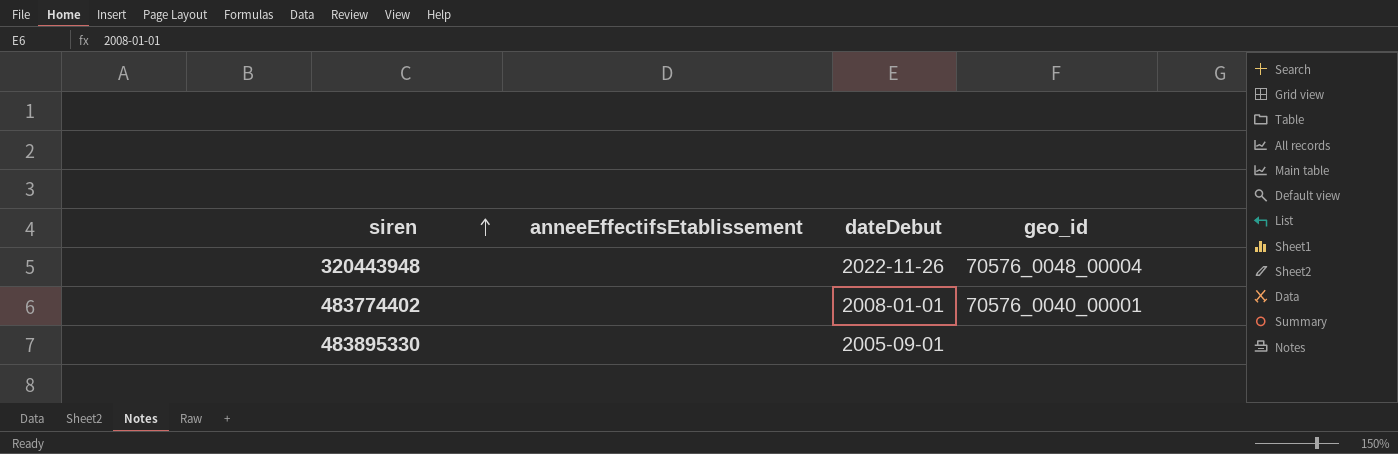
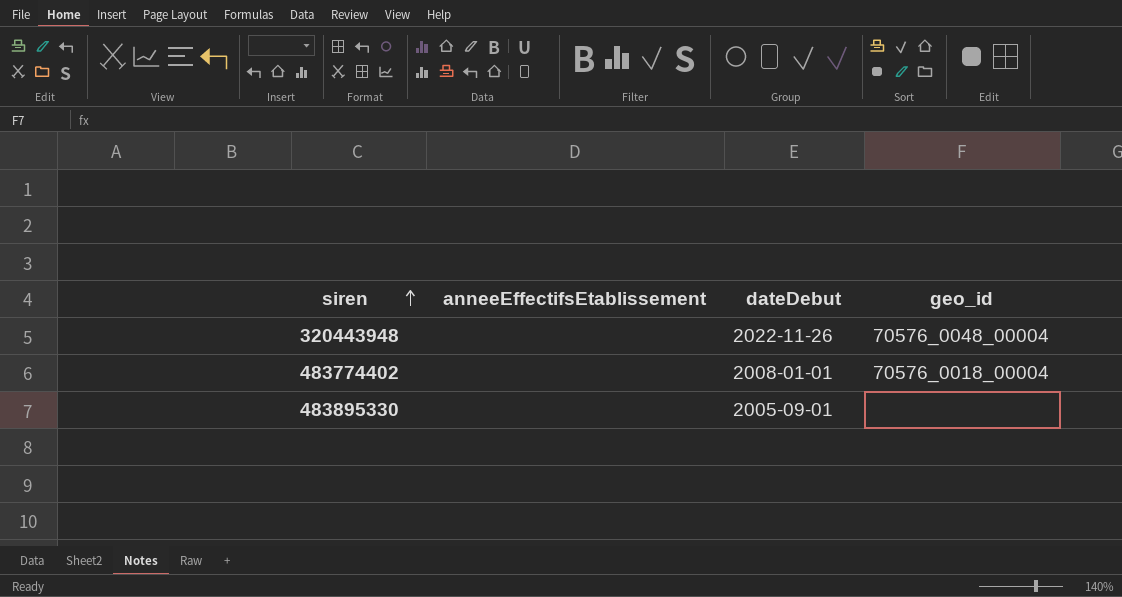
483774402 | geo_id: 70576_0040_00001 -> 70576_0018_00004

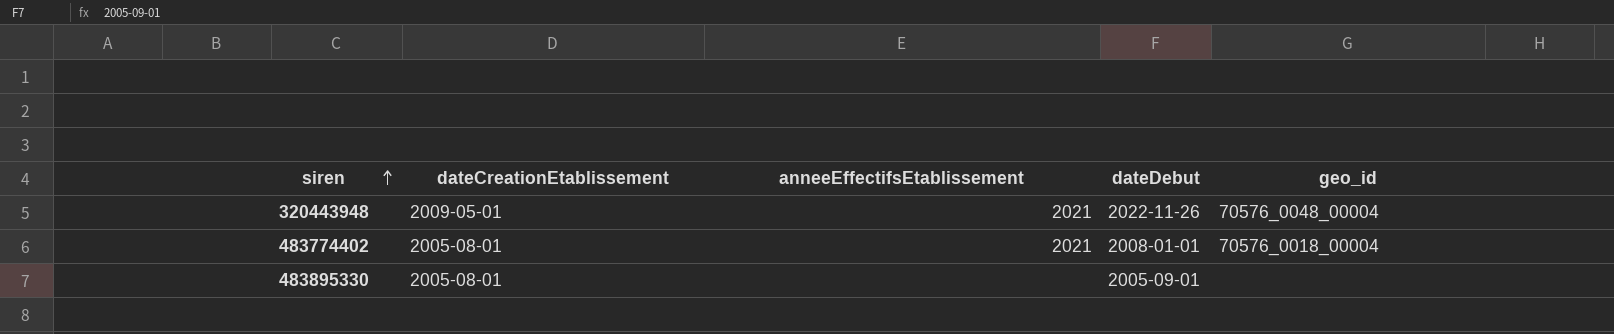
column dateCreationEtablissement | position: none -> 2
320443948 | anneeEffectifsEtablissement: none -> 2021
483774402 | anneeEffectifsEtablissement: none -> 2021

